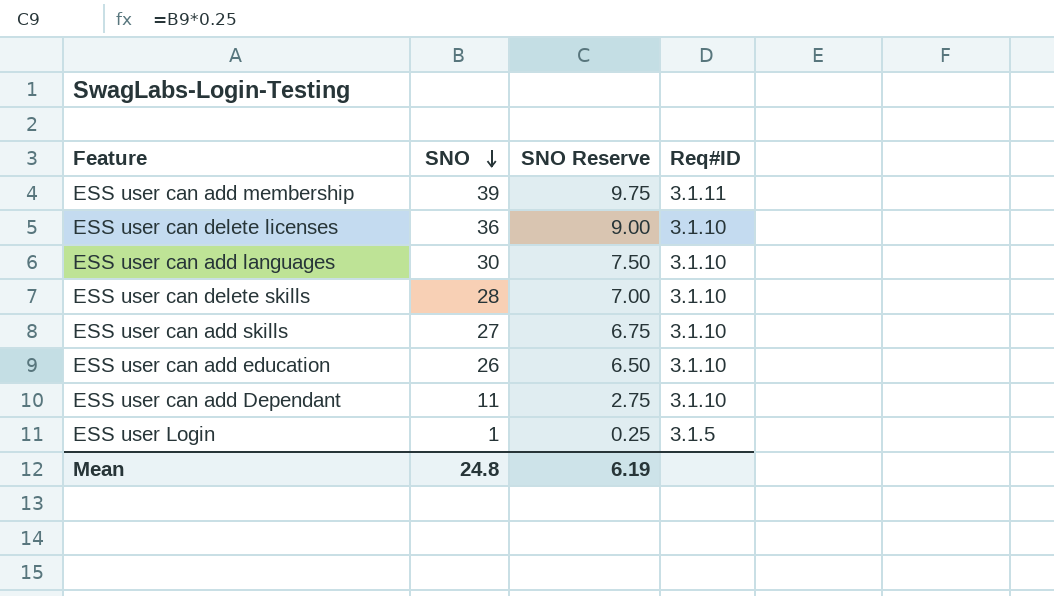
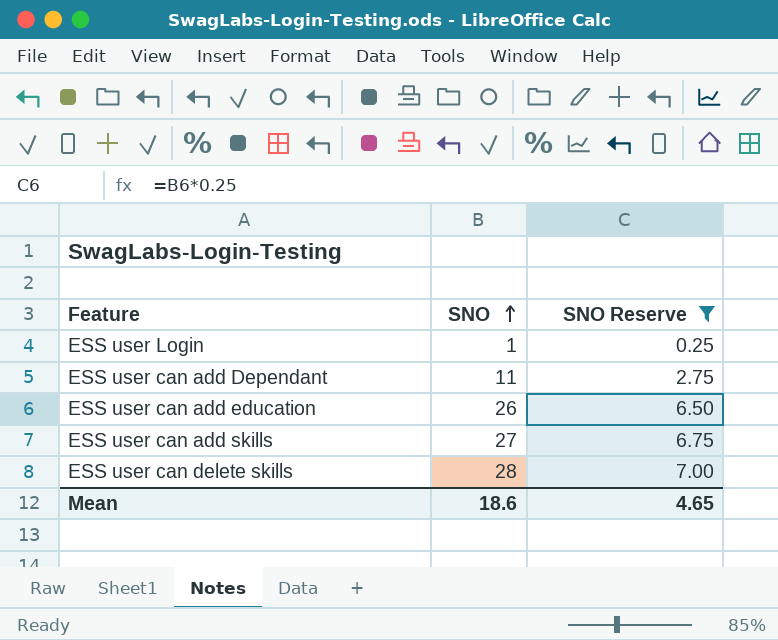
filter: none -> SNO Reserve <= 7.00
row order: SNO descending -> SNO ascending
column Req#ID | position: 4 -> none
Mean | SNO: 24.8 -> 18.6
Mean | SNO Reserve: 6.19 -> 4.65

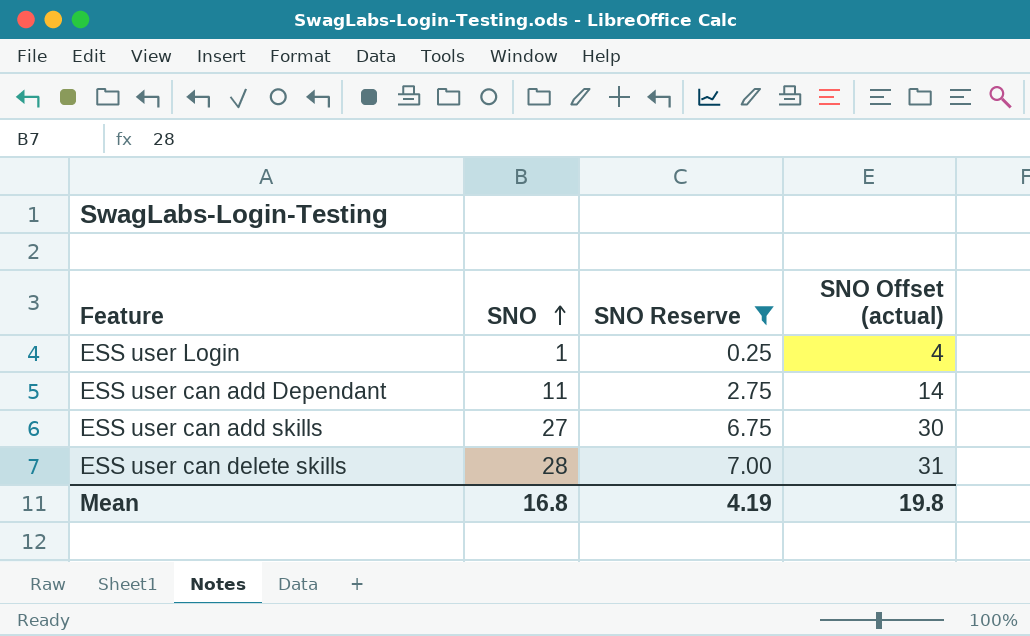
column SNO Offset (actual) | formula: none -> [SNO] + 3
row ESS user can add education: 26 | 6.50 -> none
Mean | SNO: 18.6 -> 16.8
Mean | SNO Reserve: 4.65 -> 4.19

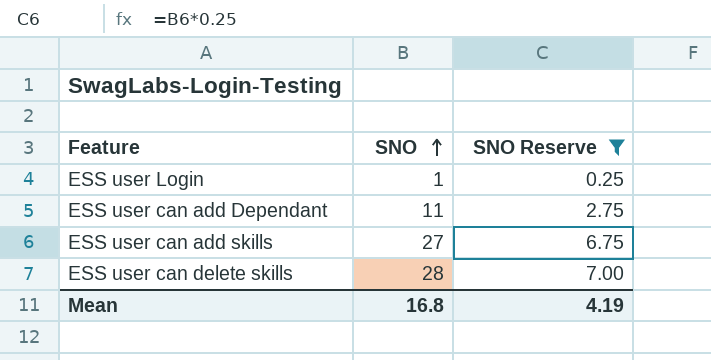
column SNO Offset (actual) | formula: [SNO] + 3 -> none

